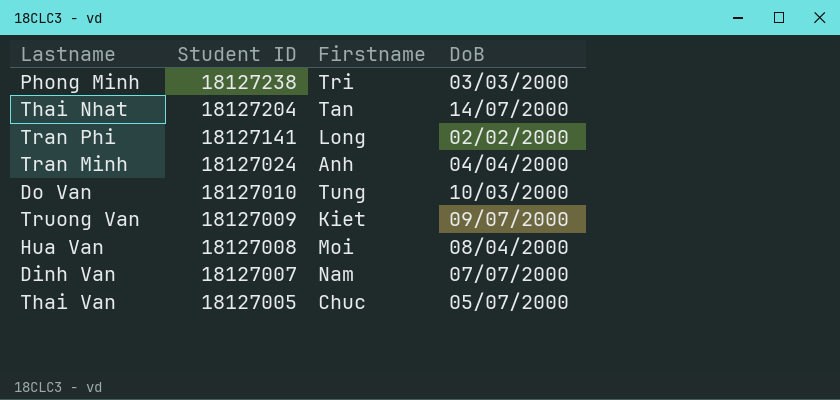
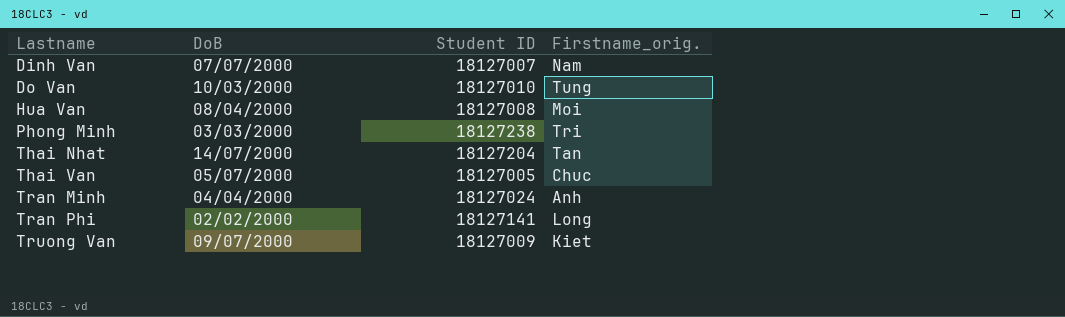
row order: Student ID descending -> Lastname ascending
column DoB | position: 4 -> 2
column name: Firstname -> Firstname_orig.

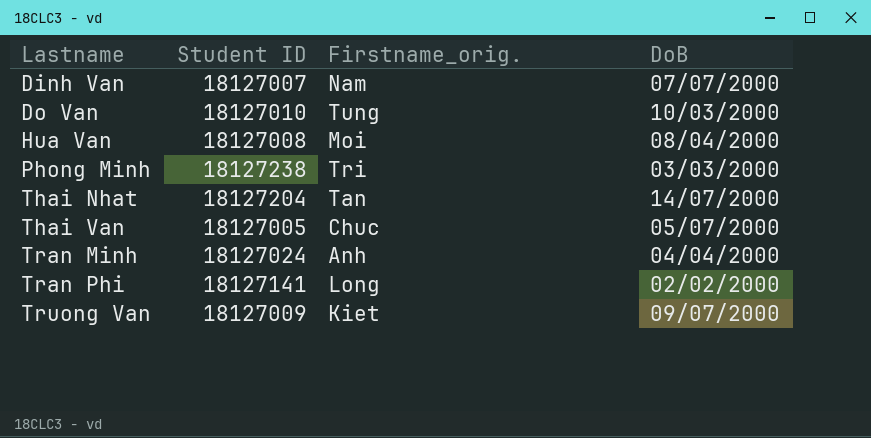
column DoB | position: 2 -> 4

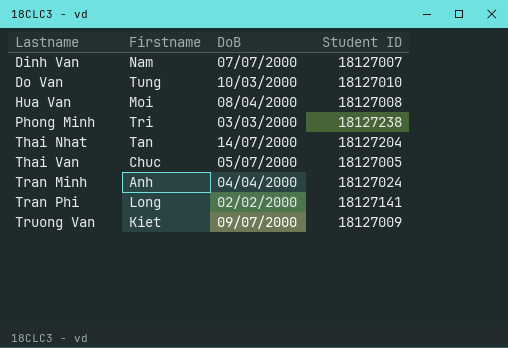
column name: Firstname_orig. -> Firstname
column Student ID | position: 2 -> 4

